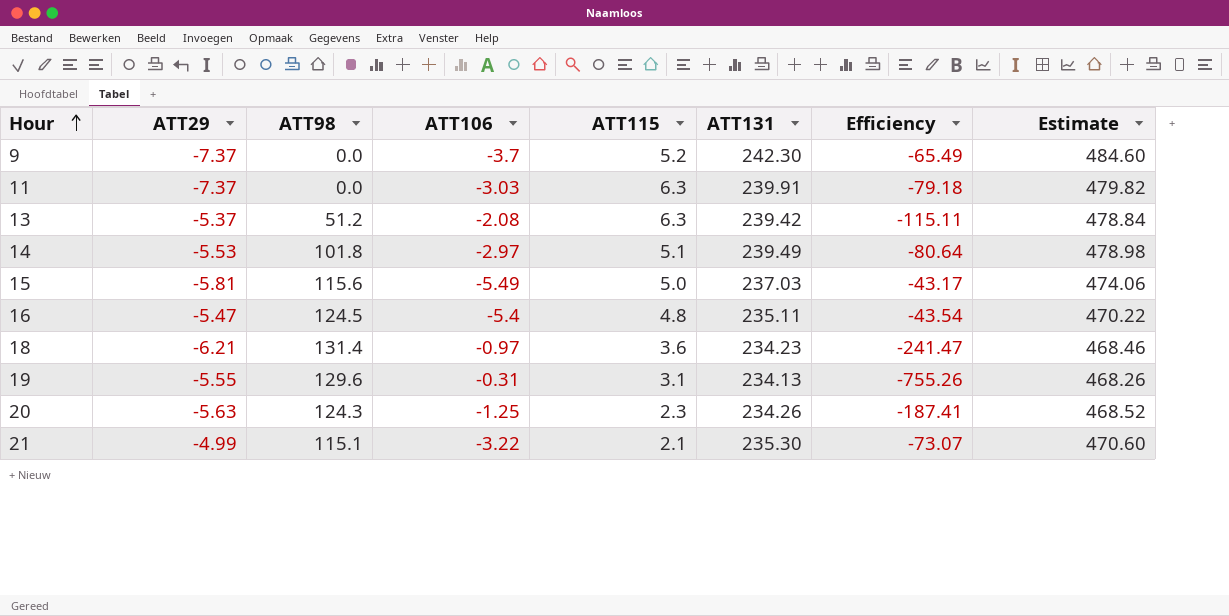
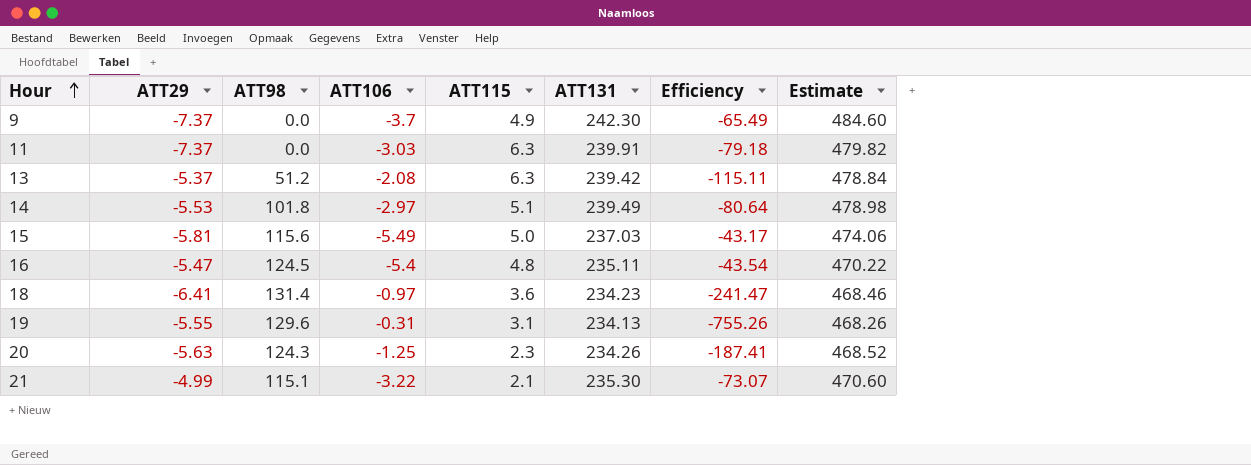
9 | ATT115: 5.2 -> 4.9
18 | ATT29: -6.21 -> -6.41

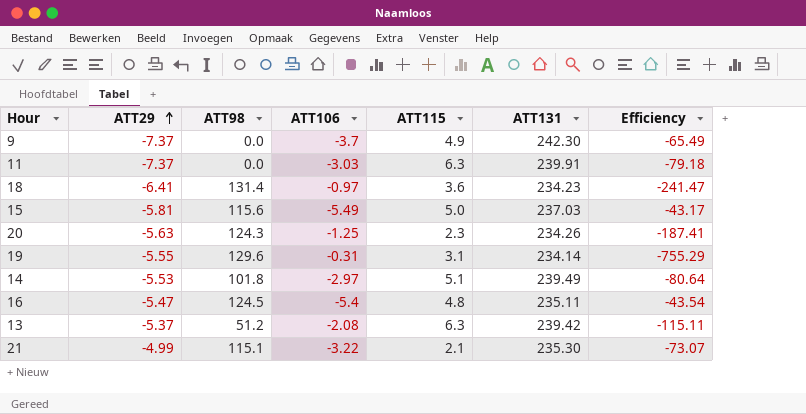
row order: Hour ascending -> ATT29 ascending
column Estimate | formula: [ATT131] * 2 -> none
19 | ATT131: 234.13 -> 234.14
19 | Efficiency: -755.26 -> -755.29

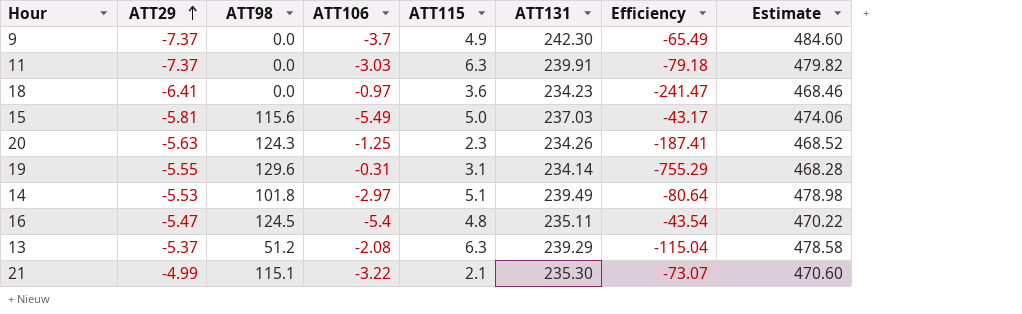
column Estimate | formula: none -> [ATT131] * 2
18 | ATT98: 131.4 -> 0.0
13 | ATT131: 239.42 -> 239.29
13 | Efficiency: -115.11 -> -115.04

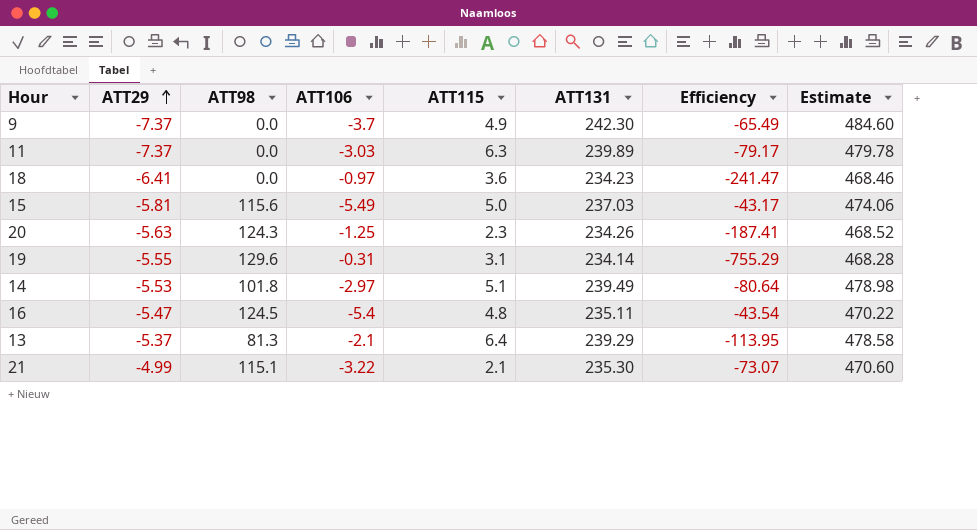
11 | ATT131: 239.91 -> 239.89
11 | Efficiency: -79.18 -> -79.17
11 | Estimate: 479.82 -> 479.78
13 | ATT98: 51.2 -> 81.3
13 | ATT106: -2.08 -> -2.1
13 | ATT115: 6.3 -> 6.4
13 | Efficiency: -115.04 -> -113.95

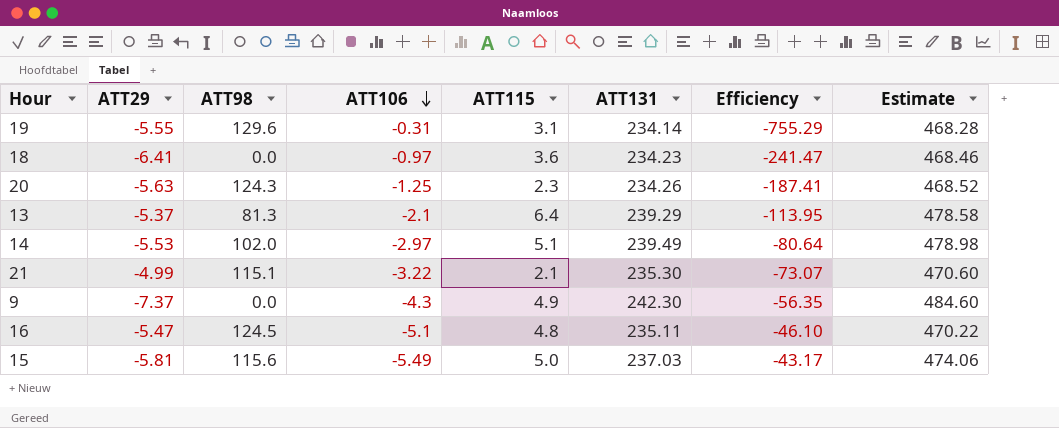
row order: ATT29 ascending -> ATT106 descending
row 11: -7.37 | 0.0 | -3.03 | 6.3 | 239.89 | -79.17 | 479.78 -> none
14 | ATT98: 101.8 -> 102.0
9 | ATT106: -3.7 -> -4.3
9 | Efficiency: -65.49 -> -56.35
16 | ATT106: -5.4 -> -5.1
16 | Efficiency: -43.54 -> -46.10

